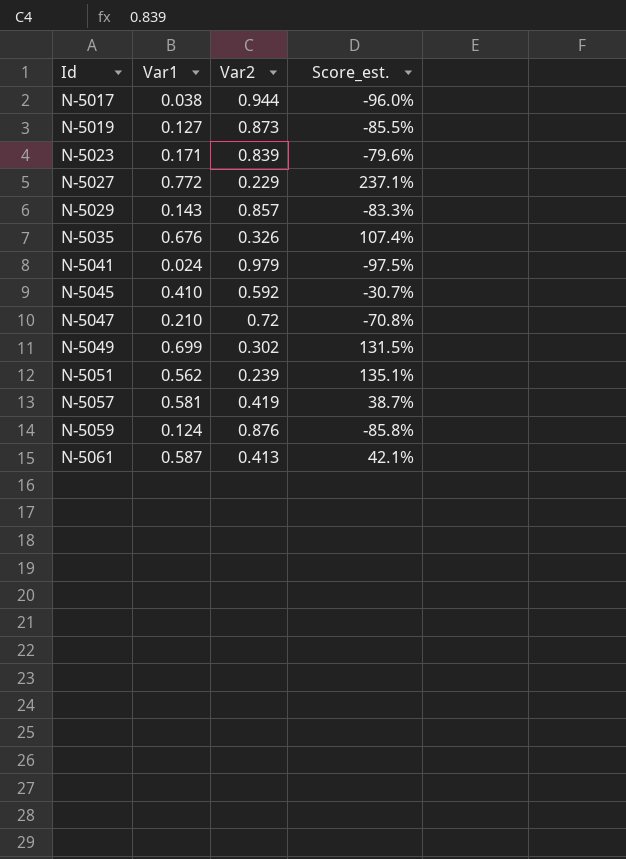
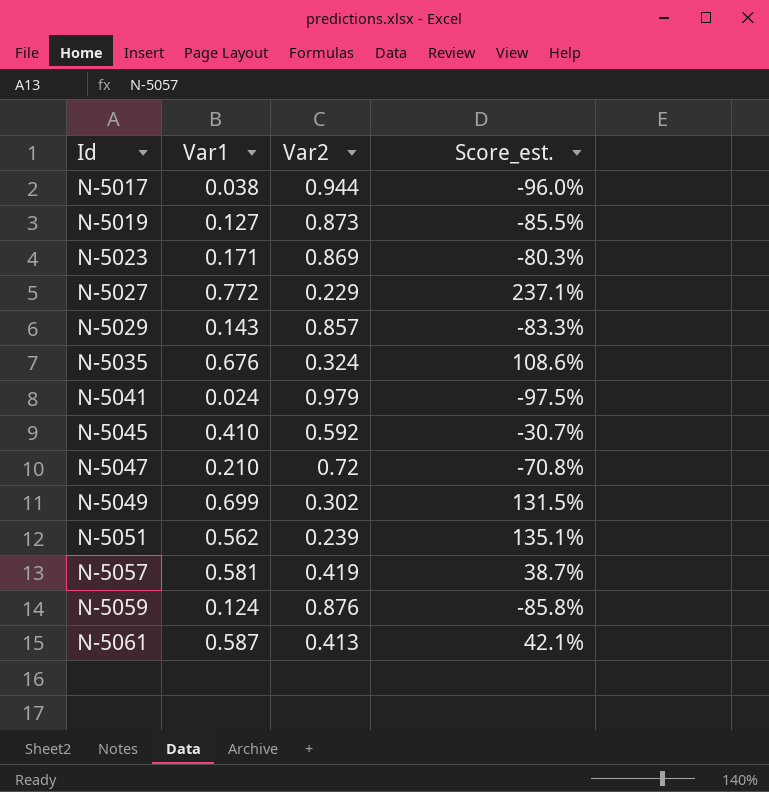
N-5023 | Var2: 0.839 -> 0.869
N-5023 | Score_est.: -79.6% -> -80.3%
N-5035 | Var2: 0.326 -> 0.324
N-5035 | Score_est.: 107.4% -> 108.6%

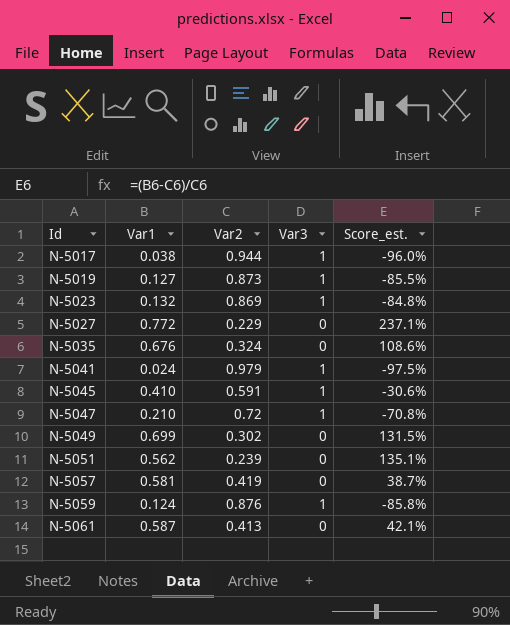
column Var3 | position: none -> 4
row N-5029: 0.143 | 0.857 | -83.3% -> none
N-5023 | Var1: 0.171 -> 0.132
N-5023 | Score_est.: -80.3% -> -84.8%
N-5045 | Var2: 0.592 -> 0.591
N-5045 | Score_est.: -30.7% -> -30.6%

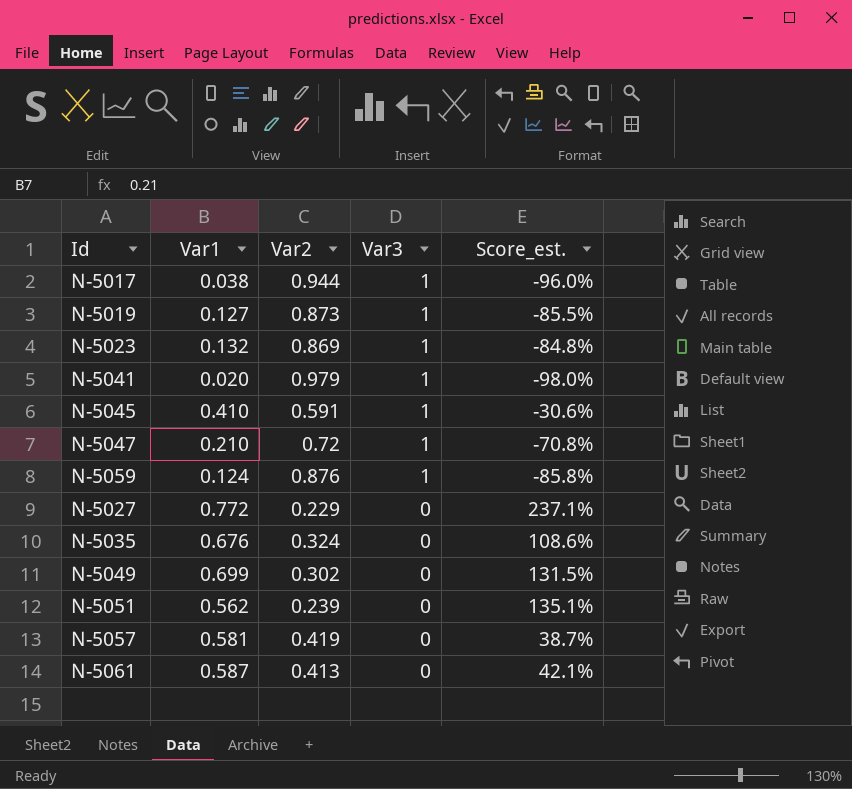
row order: Id ascending -> Var3 descending
N-5041 | Var1: 0.024 -> 0.020
N-5041 | Score_est.: -97.5% -> -98.0%

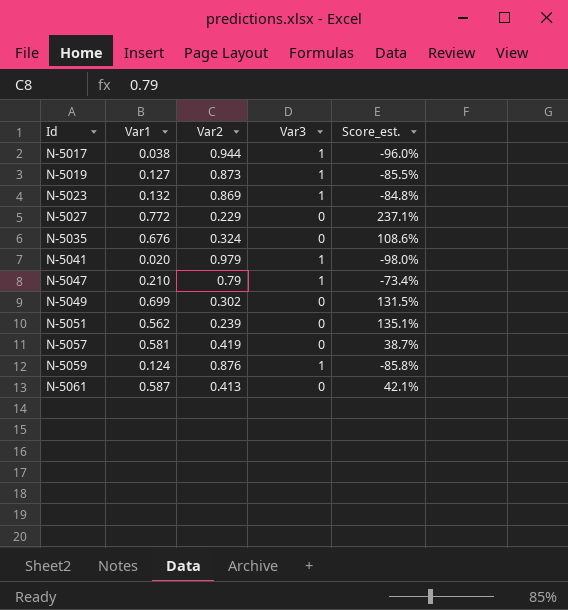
row order: Var3 descending -> Id ascending
row N-5045: 0.410 | 0.591 | 1 | -30.6% -> none
N-5047 | Var2: 0.72 -> 0.79
N-5047 | Score_est.: -70.8% -> -73.4%

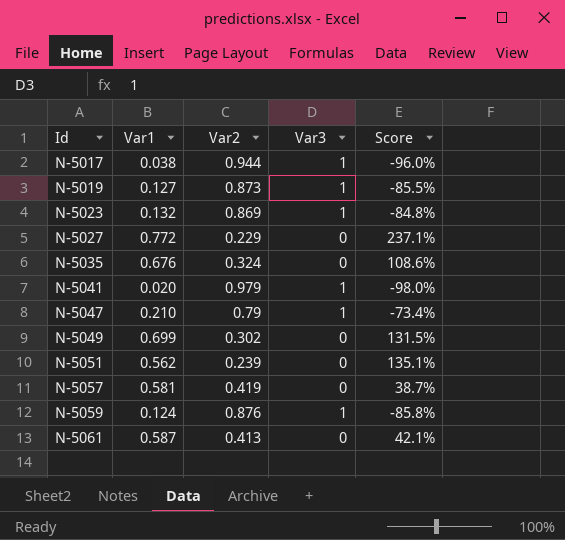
column name: Score_est. -> Score

